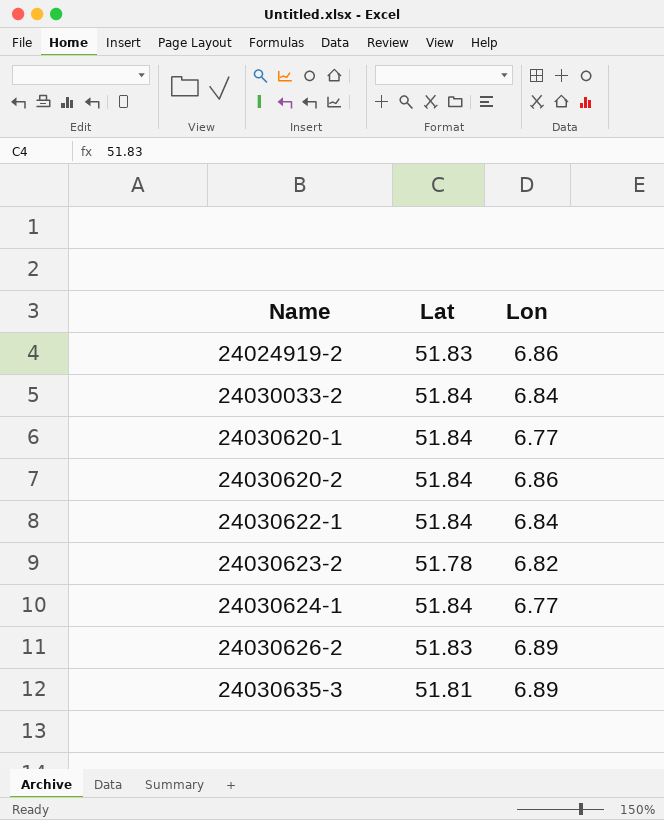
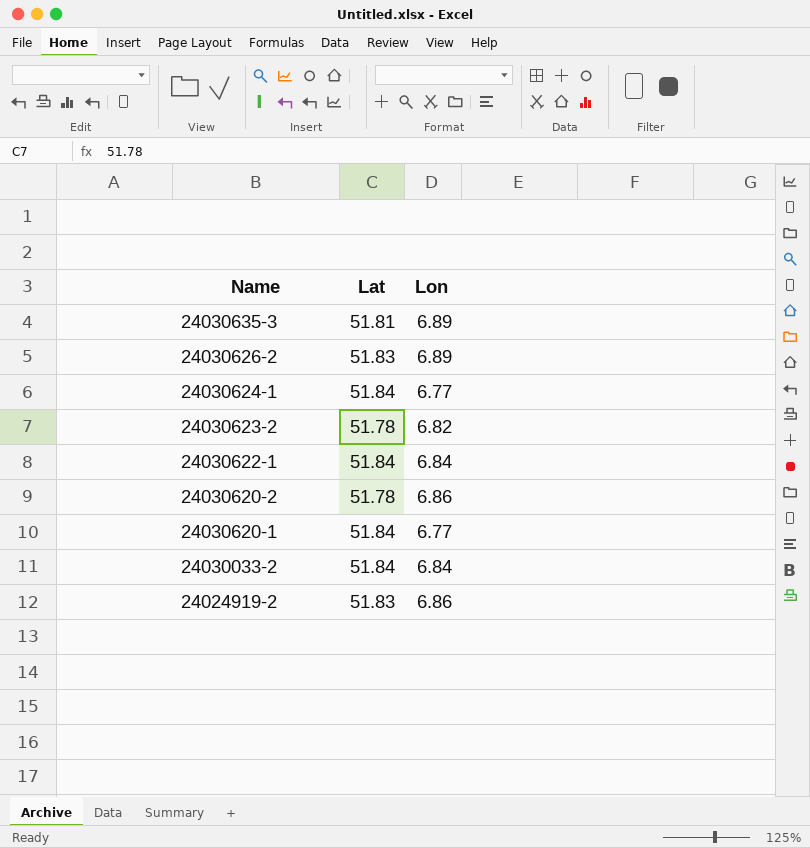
row order: Name ascending -> Name descending
24030620-2 | Lat: 51.84 -> 51.78

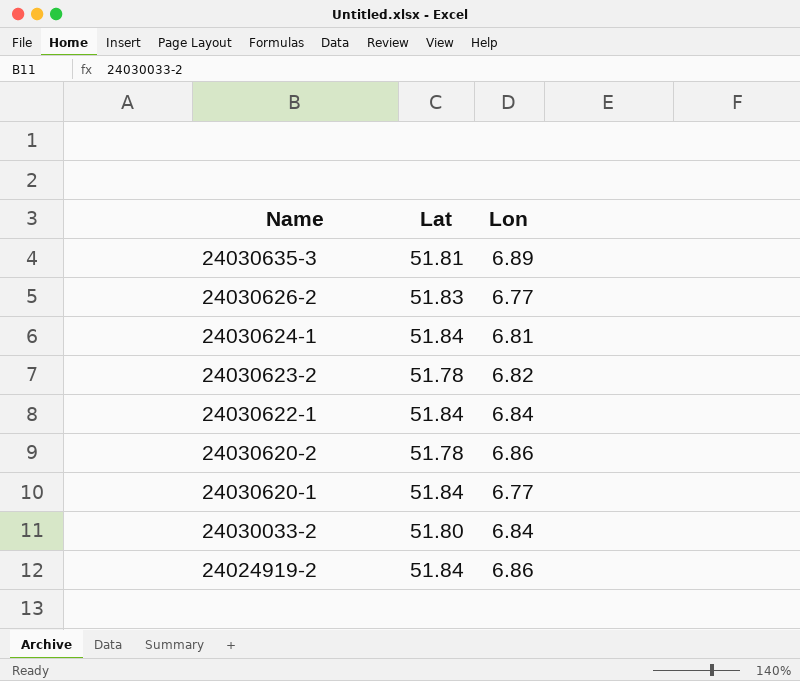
24030626-2 | Lon: 6.89 -> 6.77
24030624-1 | Lon: 6.77 -> 6.81
24030033-2 | Lat: 51.84 -> 51.80
24024919-2 | Lat: 51.83 -> 51.84

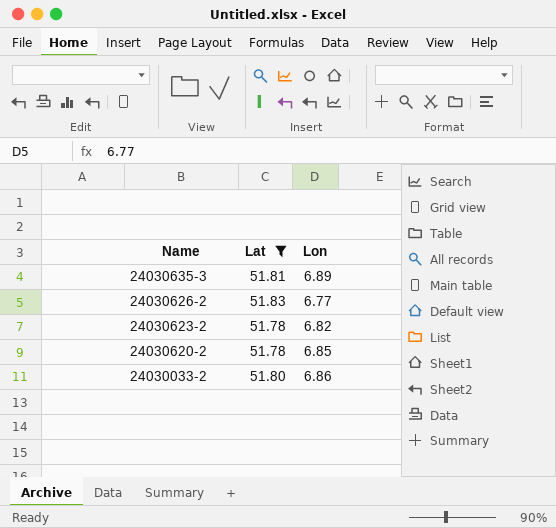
filter: none -> Lat != 51.84
24030620-2 | Lon: 6.86 -> 6.85
24030033-2 | Lon: 6.84 -> 6.86

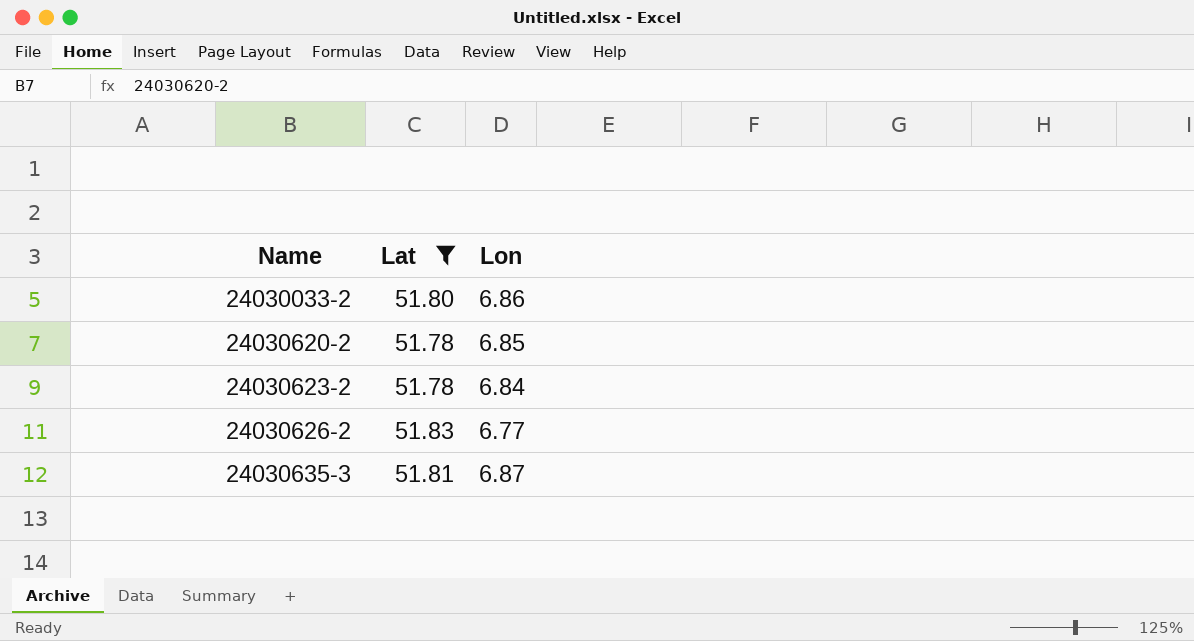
row order: Name descending -> Name ascending
24030623-2 | Lon: 6.82 -> 6.84
24030635-3 | Lon: 6.89 -> 6.87

